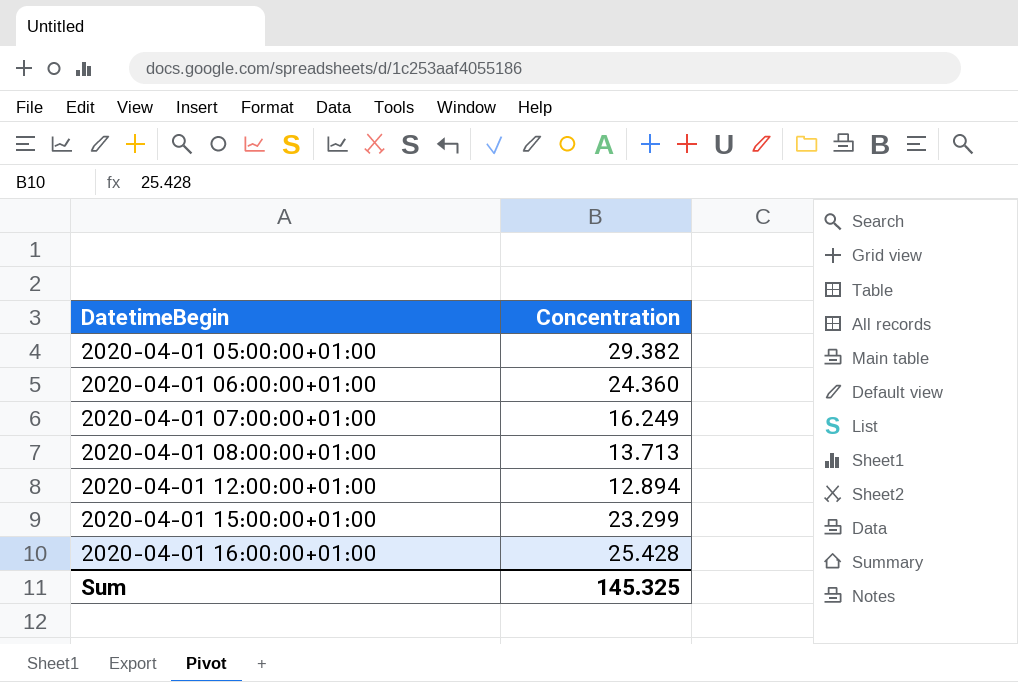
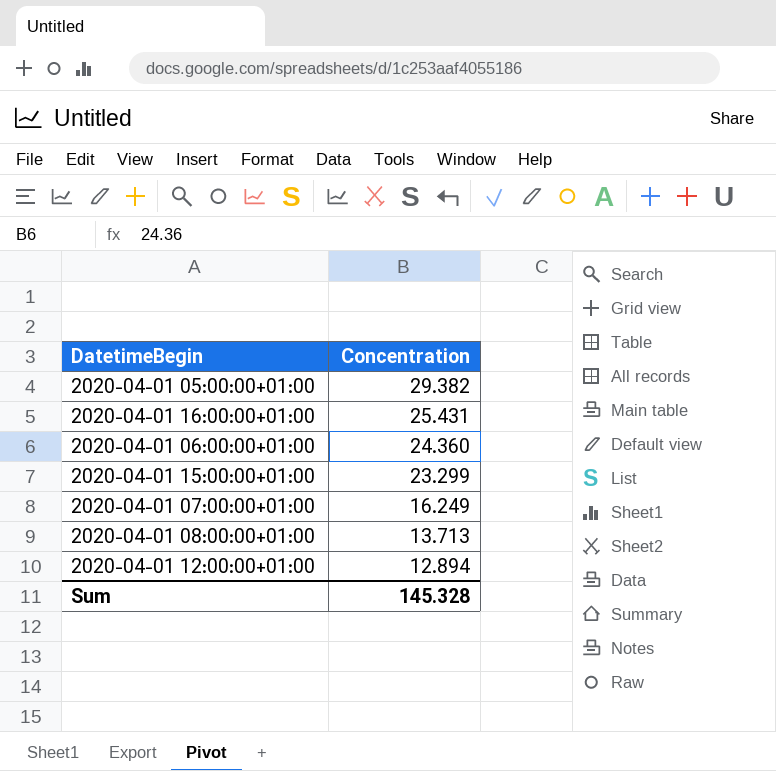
row order: DatetimeBegin ascending -> Concentration descending
2020-04-01 16:00:00+01:00 | Concentration: 25.428 -> 25.431
Sum | Concentration: 145.325 -> 145.328

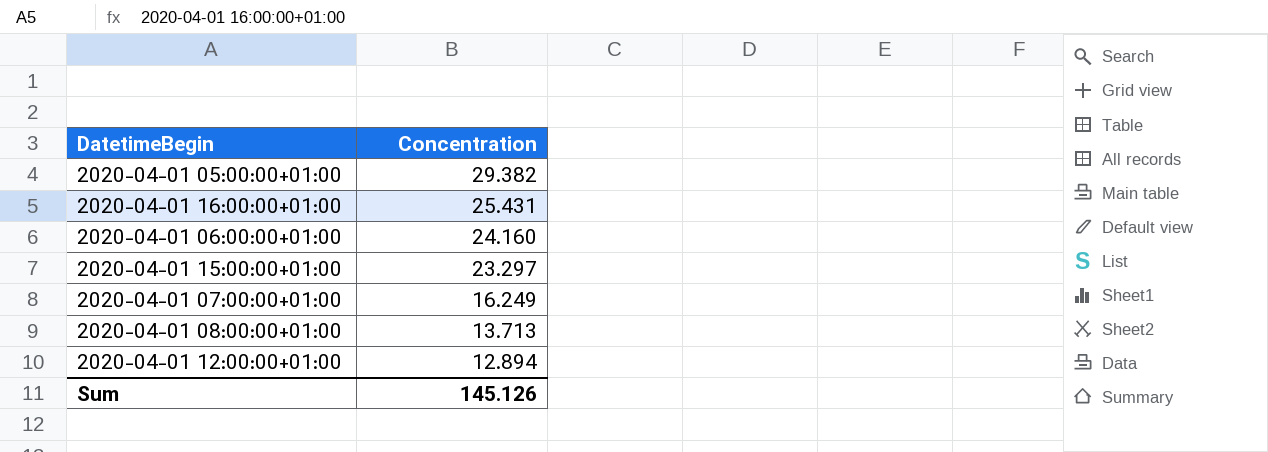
2020-04-01 06:00:00+01:00 | Concentration: 24.360 -> 24.160
2020-04-01 15:00:00+01:00 | Concentration: 23.299 -> 23.297
Sum | Concentration: 145.328 -> 145.126

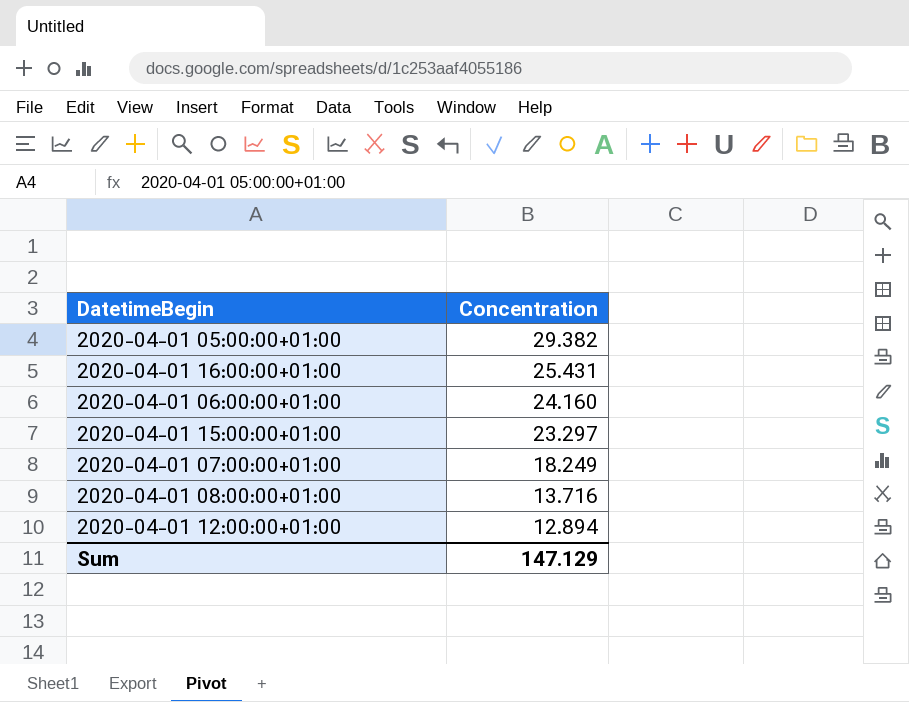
2020-04-01 07:00:00+01:00 | Concentration: 16.249 -> 18.249
2020-04-01 08:00:00+01:00 | Concentration: 13.713 -> 13.716
Sum | Concentration: 145.126 -> 147.129

